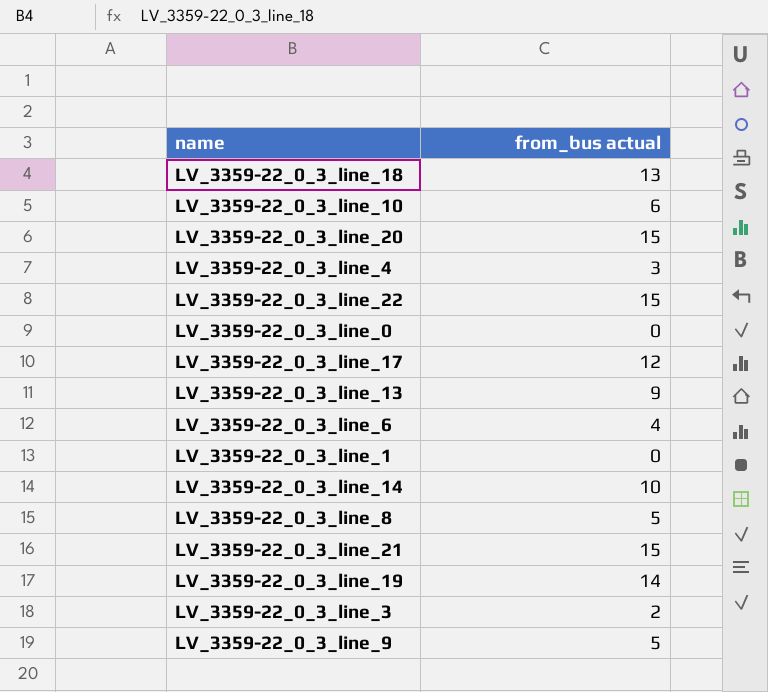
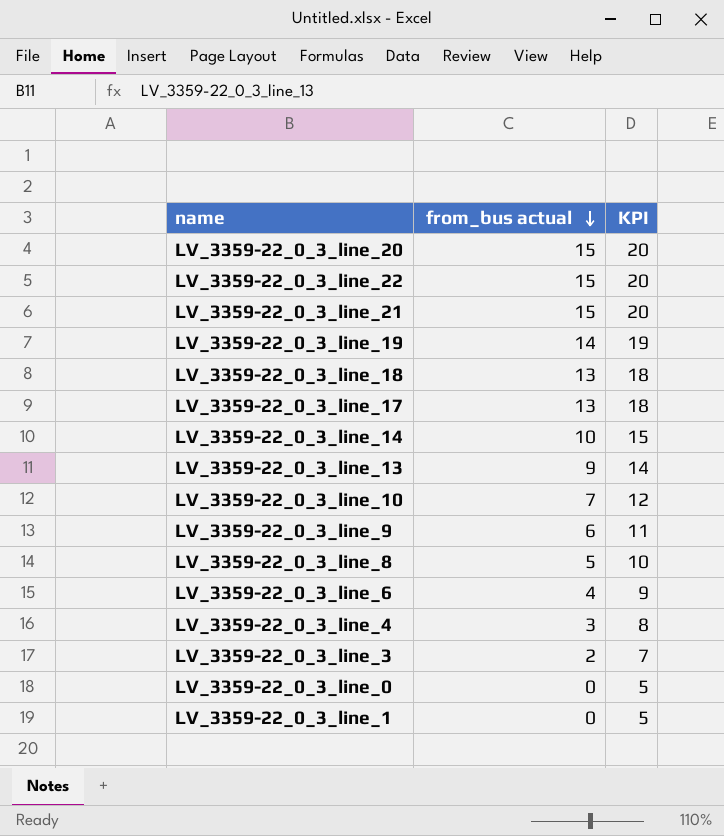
row order: none -> from_bus actual descending
column KPI | formula: none -> [from_bus actual] + 5
LV_3359-22_0_3_line_17 | from_bus actual: 12 -> 13
LV_3359-22_0_3_line_10 | from_bus actual: 6 -> 7
LV_3359-22_0_3_line_9 | from_bus actual: 5 -> 6

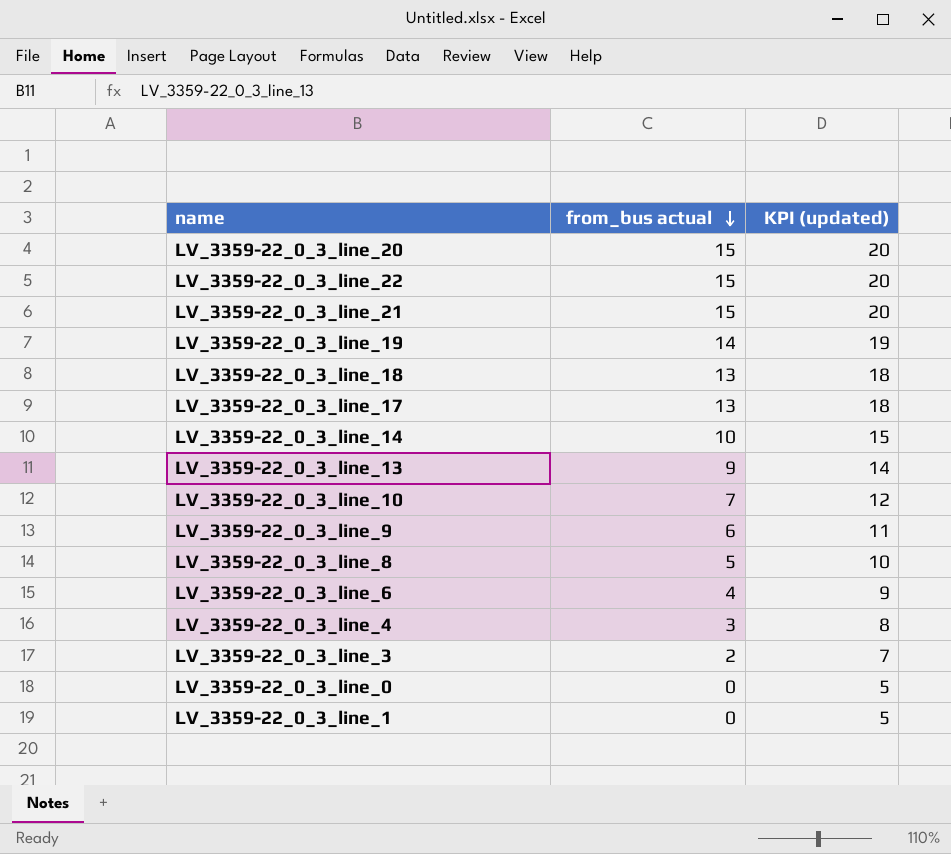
column name: KPI -> KPI (updated)

